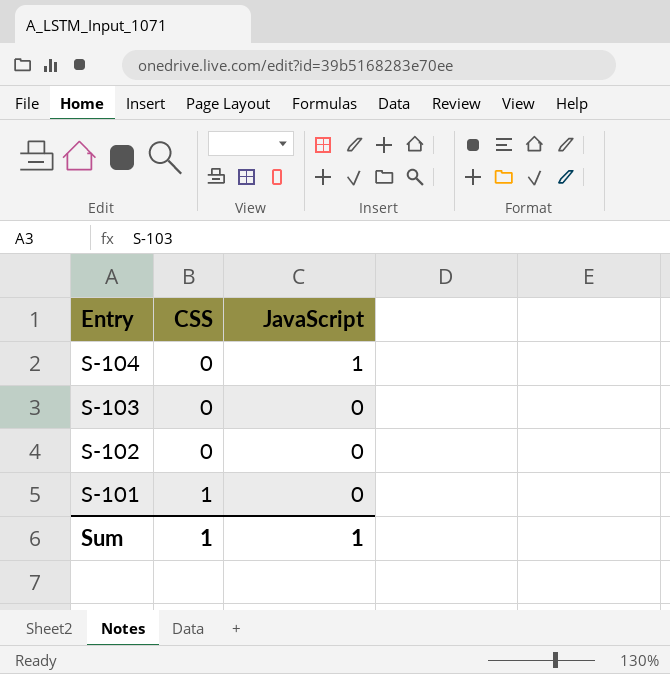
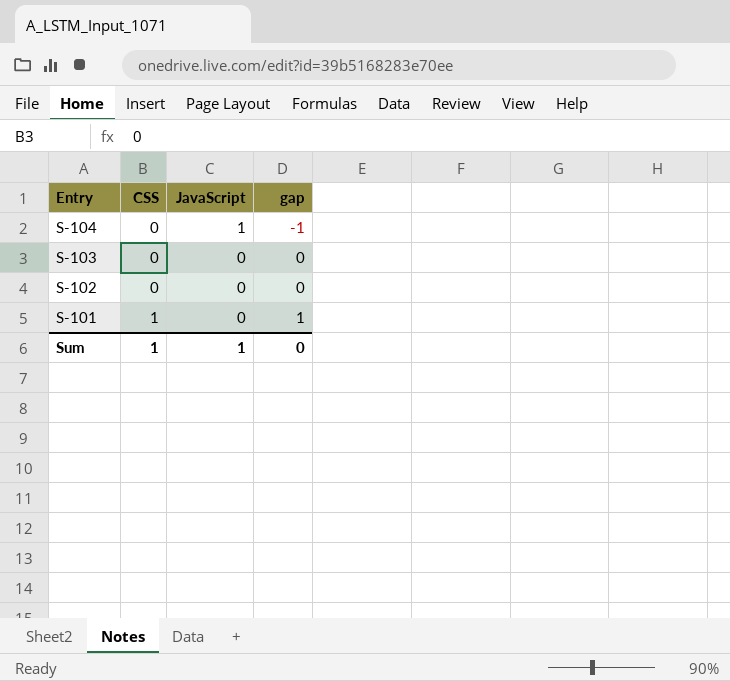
column gap | formula: none -> [CSS] - [JavaScript]

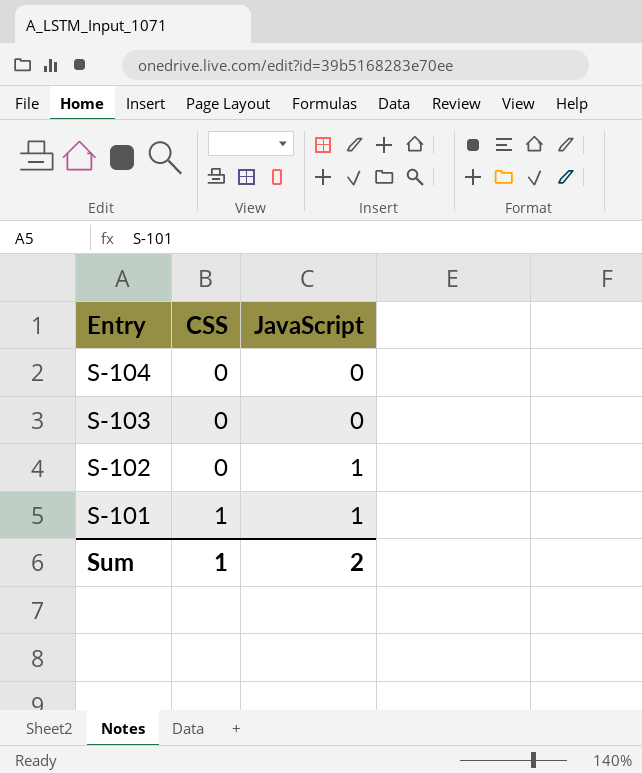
column gap | formula: [CSS] - [JavaScript] -> none
S-104 | JavaScript: 1 -> 0
S-102 | JavaScript: 0 -> 1
S-101 | JavaScript: 0 -> 1
Sum | JavaScript: 1 -> 2

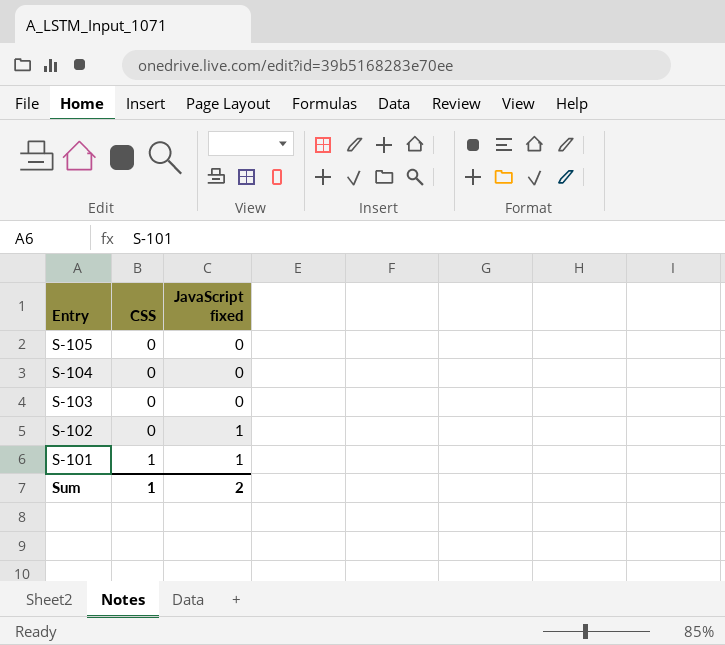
column name: JavaScript -> JavaScript fixed
row S-105: none -> 0 | 0

